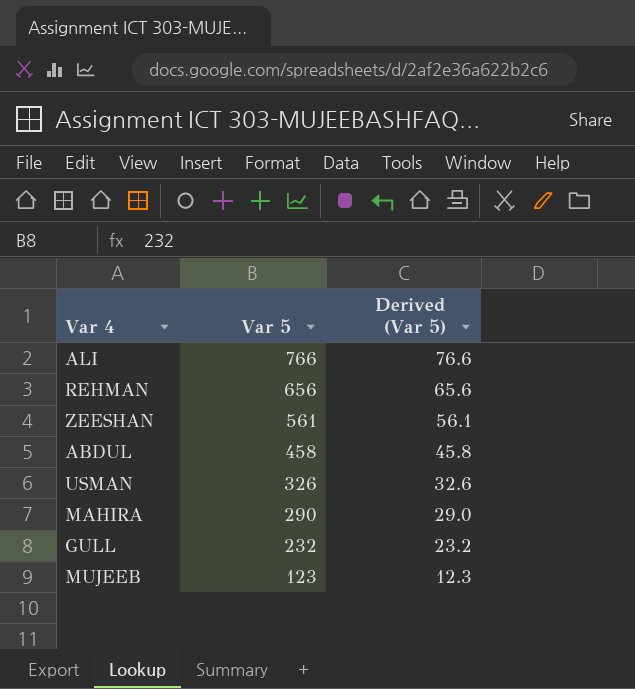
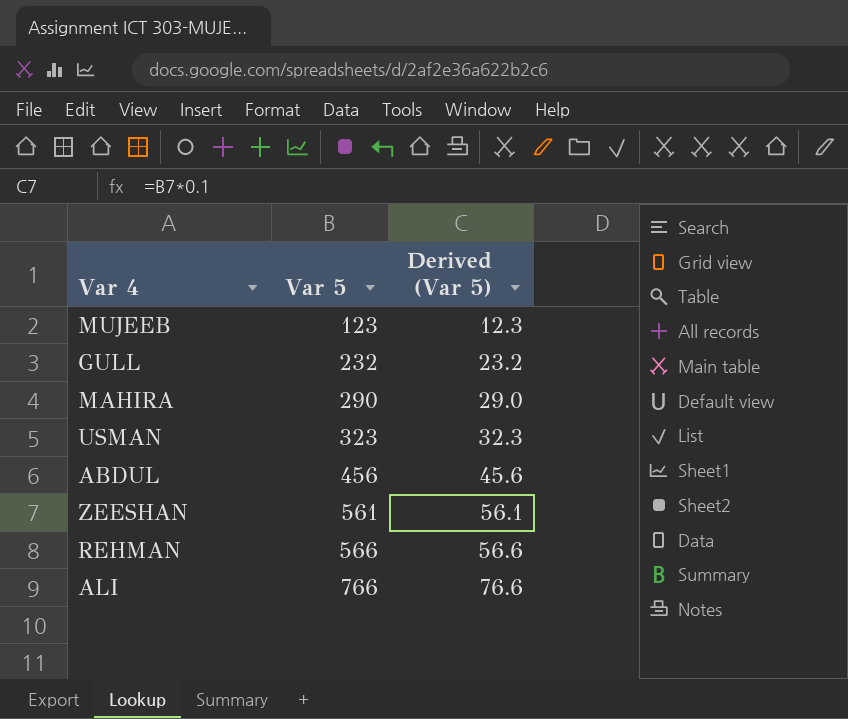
row order: Var 5 descending -> Var 5 ascending
USMAN | Var 5: 326 -> 323
USMAN | Derived (Var 5): 32.6 -> 32.3
ABDUL | Var 5: 458 -> 456
ABDUL | Derived (Var 5): 45.8 -> 45.6
REHMAN | Var 5: 656 -> 566
REHMAN | Derived (Var 5): 65.6 -> 56.6

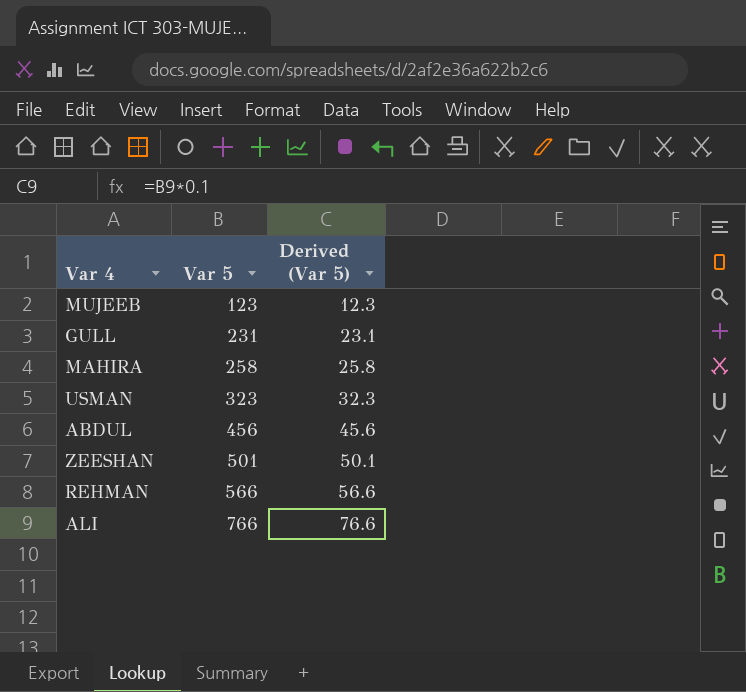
GULL | Var 5: 232 -> 231
GULL | Derived (Var 5): 23.2 -> 23.1
MAHIRA | Var 5: 290 -> 258
MAHIRA | Derived (Var 5): 29.0 -> 25.8
ZEESHAN | Var 5: 561 -> 501
ZEESHAN | Derived (Var 5): 56.1 -> 50.1

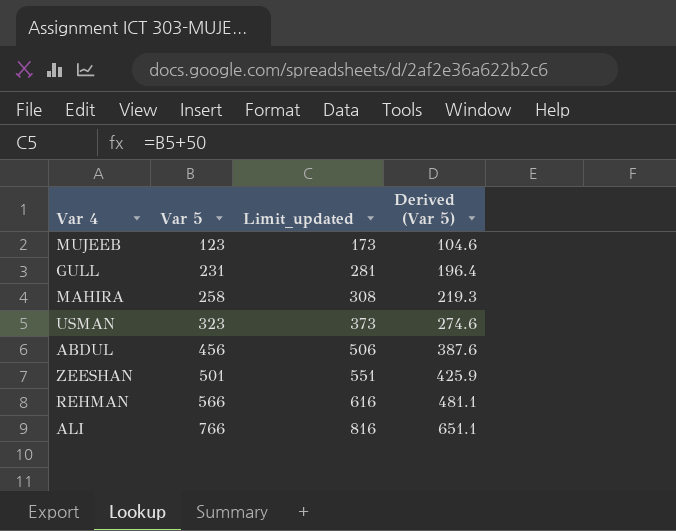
column Limit_updated | formula: none -> [Var 5] + 50
column Derived (Var 5) | formula: [Var 5] * 0.1 -> [Var 5] * 0.85

